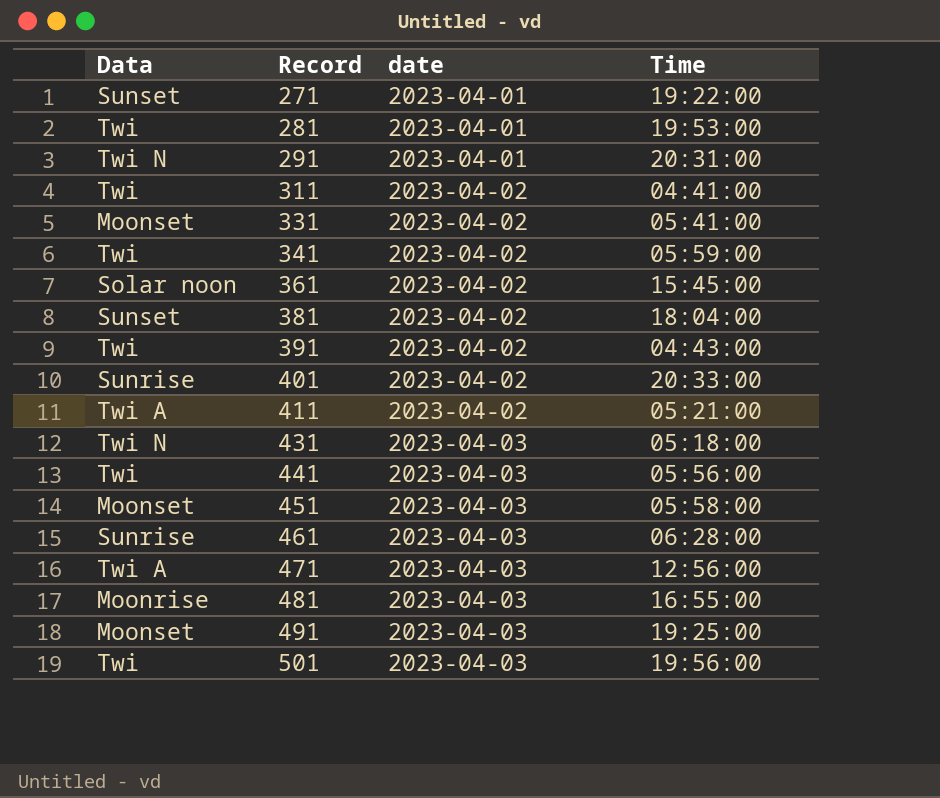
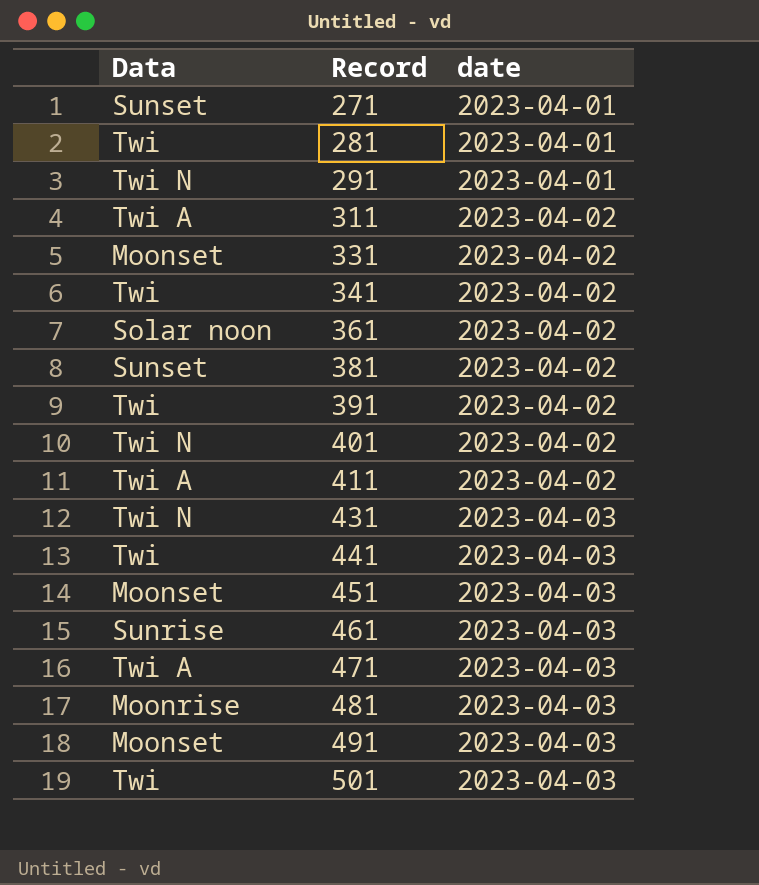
column Time | position: 4 -> none
311 | Data: Twi -> Twi A
401 | Data: Sunrise -> Twi N

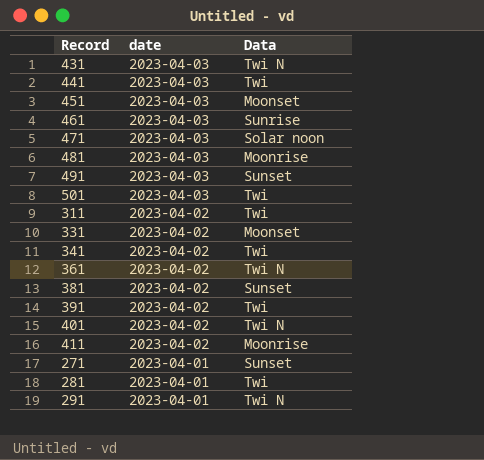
row order: Record ascending -> date descending
column Data | position: 1 -> 3
471 | Data: Twi A -> Solar noon
491 | Data: Moonset -> Sunset
311 | Data: Twi A -> Twi
361 | Data: Solar noon -> Twi N
411 | Data: Twi A -> Moonrise

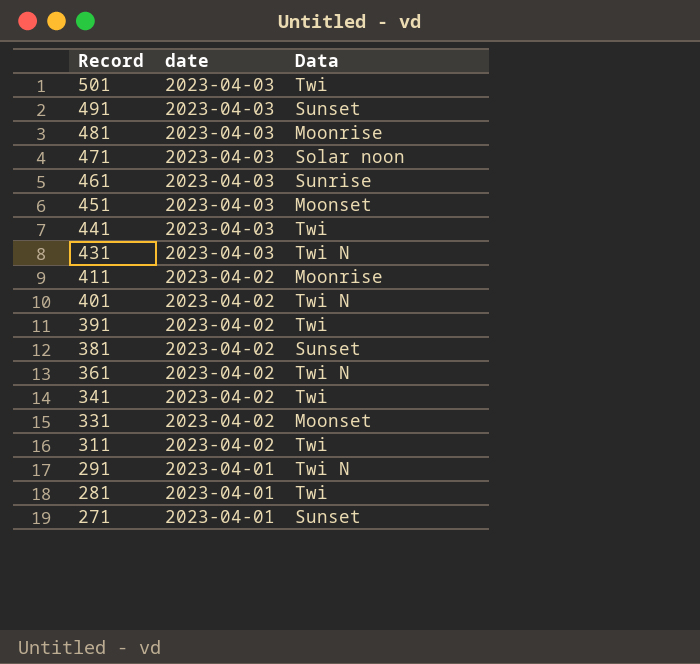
row order: date descending -> Record descending

